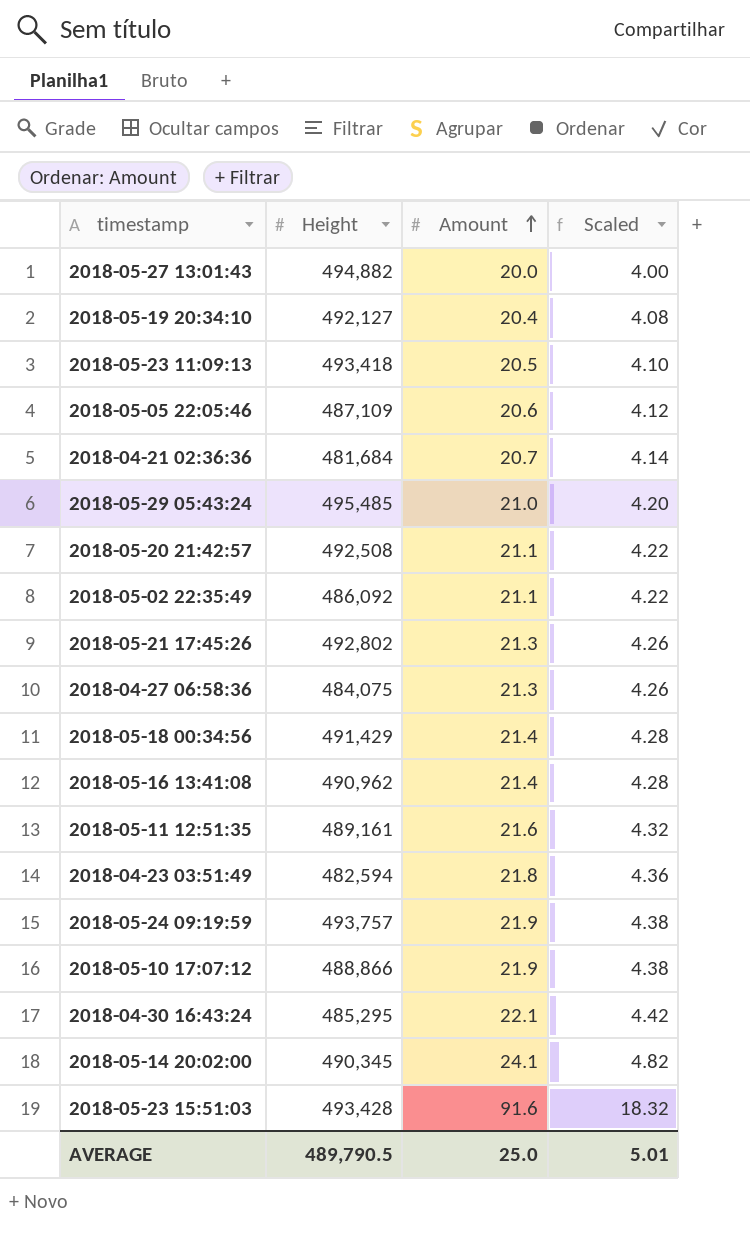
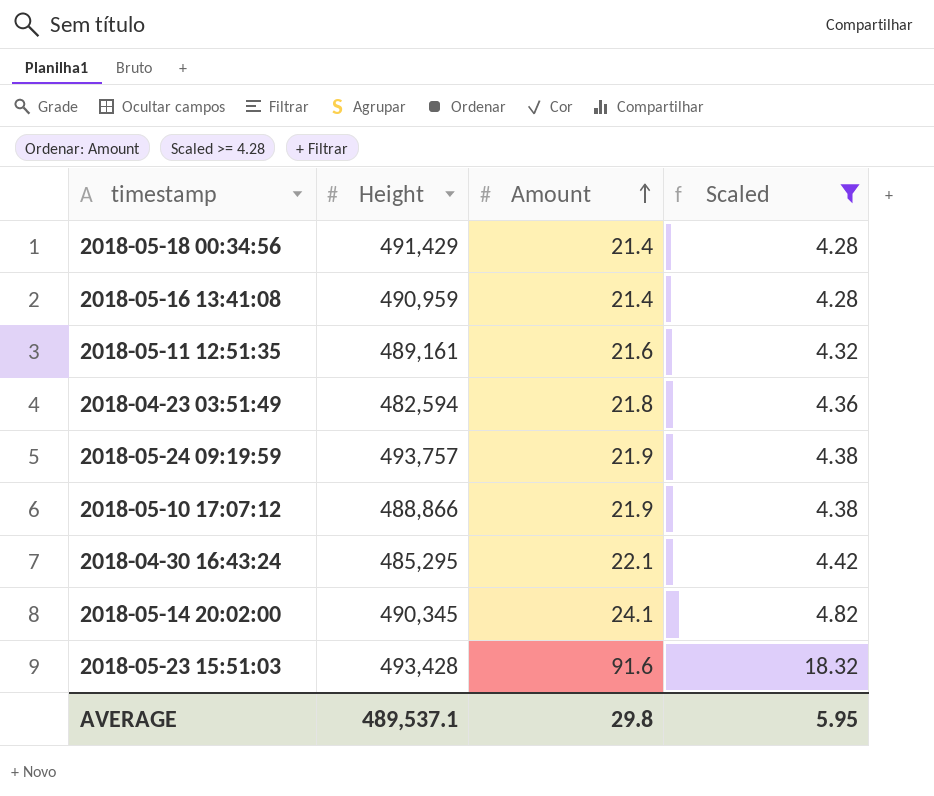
filter: none -> Scaled >= 4.28
2018-05-16 13:41:08 | Height: 490,962 -> 490,959
AVERAGE | Height: 489,790.5 -> 489,537.1
AVERAGE | Amount: 25.0 -> 29.8
AVERAGE | Scaled: 5.01 -> 5.95

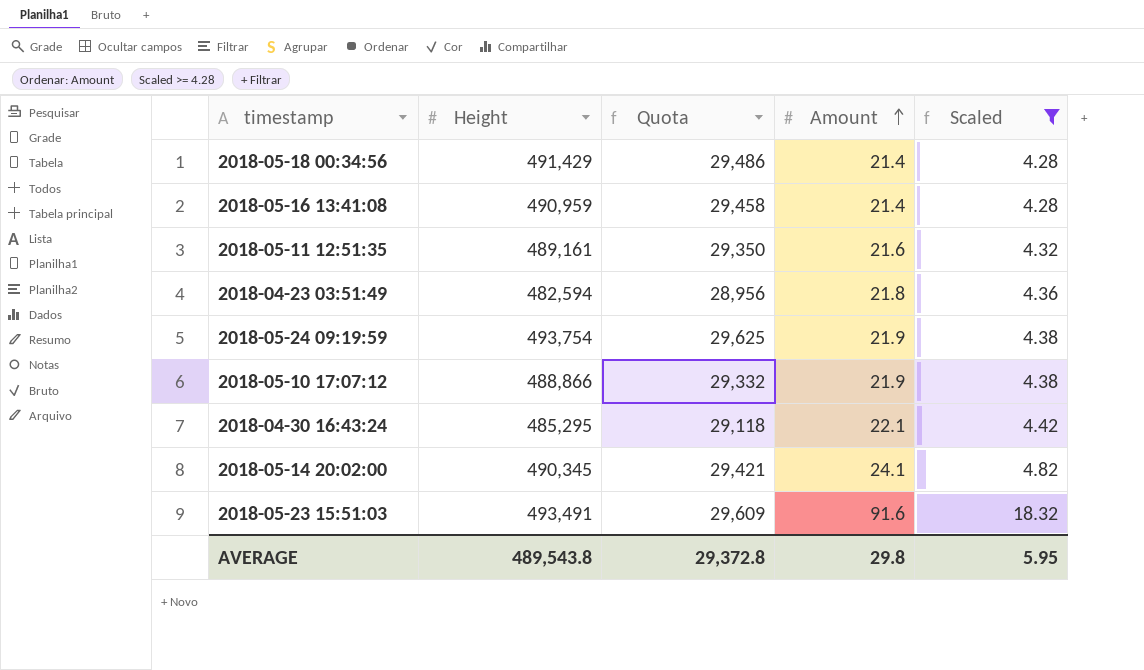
column Quota | formula: none -> [Height] * 0.06
2018-05-24 09:19:59 | Height: 493,757 -> 493,754
2018-05-23 15:51:03 | Height: 493,428 -> 493,491
AVERAGE | Height: 489,537.1 -> 489,543.8

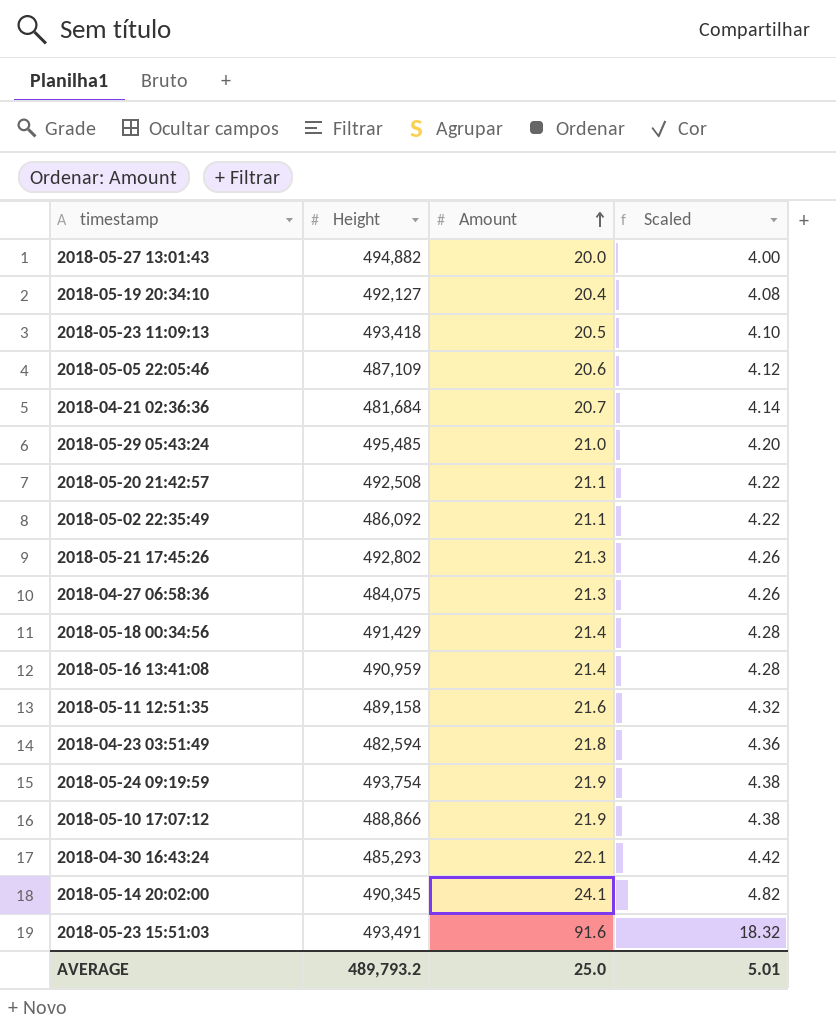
filter: Scaled >= 4.28 -> none
column Quota | formula: [Height] * 0.06 -> none
2018-05-11 12:51:35 | Height: 489,161 -> 489,158
2018-04-30 16:43:24 | Height: 485,295 -> 485,293
AVERAGE | Height: 489,543.8 -> 489,793.2
AVERAGE | Amount: 29.8 -> 25.0
AVERAGE | Scaled: 5.95 -> 5.01

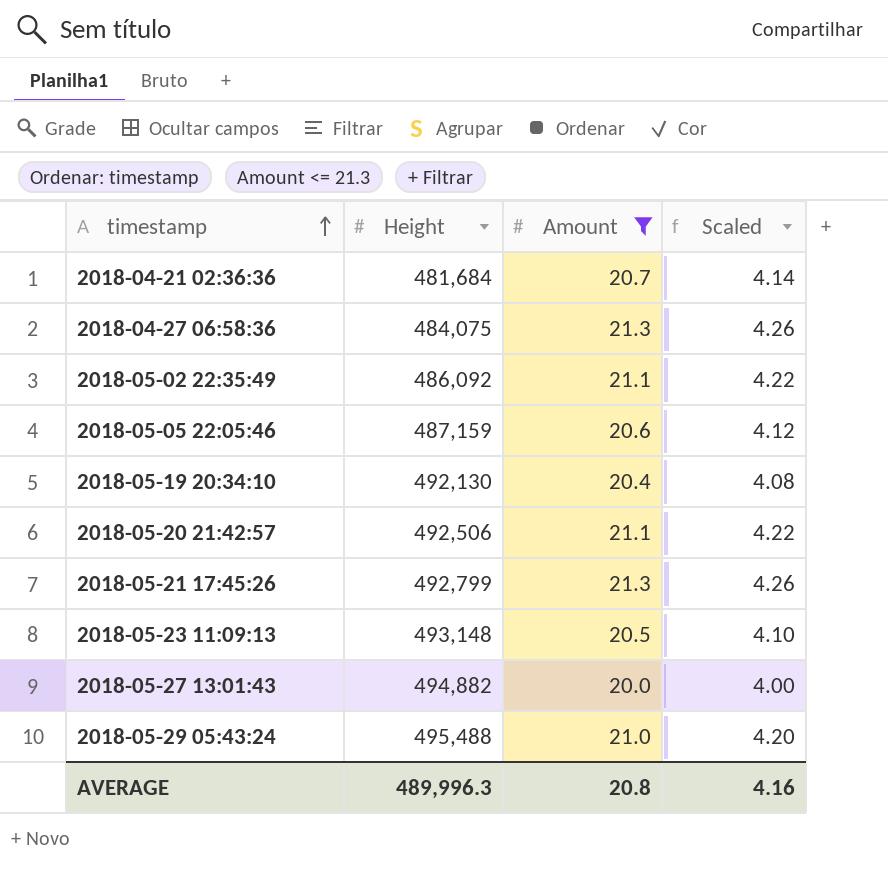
filter: none -> Amount <= 21.3
row order: Amount ascending -> timestamp ascending
2018-05-05 22:05:46 | Height: 487,109 -> 487,159
2018-05-19 20:34:10 | Height: 492,127 -> 492,130
2018-05-20 21:42:57 | Height: 492,508 -> 492,506
2018-05-21 17:45:26 | Height: 492,802 -> 492,799
2018-05-23 11:09:13 | Height: 493,418 -> 493,148
2018-05-29 05:43:24 | Height: 495,485 -> 495,488
AVERAGE | Height: 489,793.2 -> 489,996.3
AVERAGE | Amount: 25.0 -> 20.8
AVERAGE | Scaled: 5.01 -> 4.16

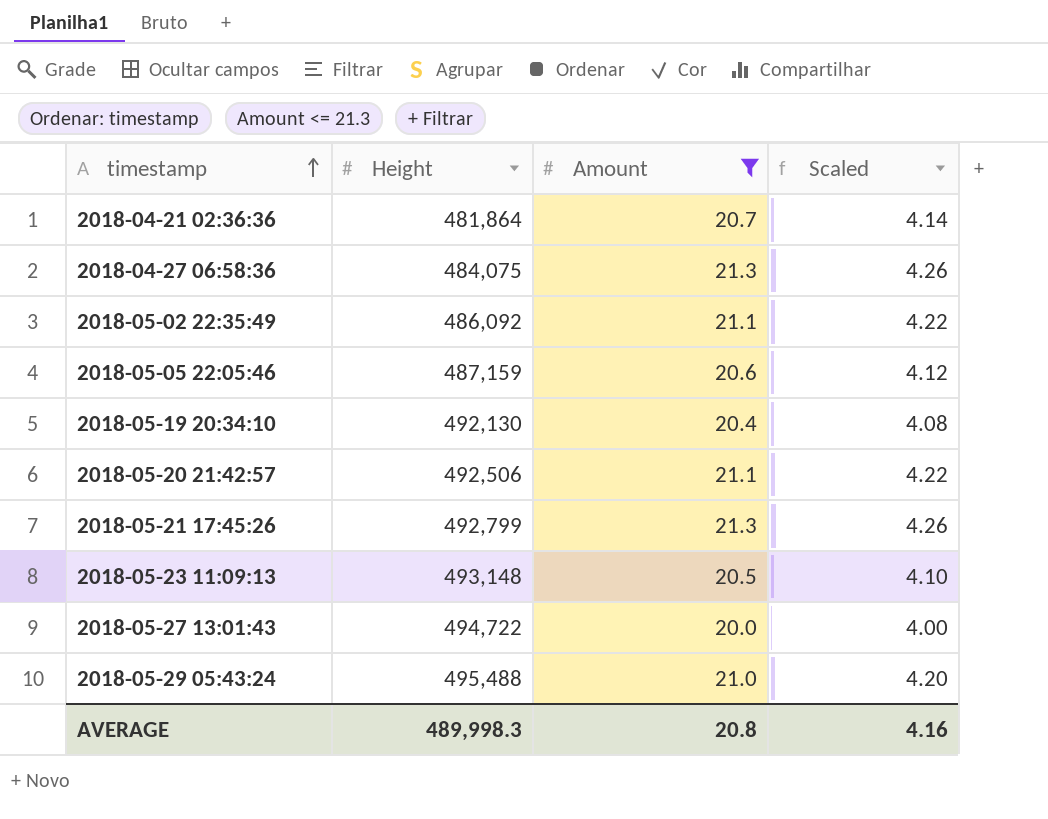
2018-04-21 02:36:36 | Height: 481,684 -> 481,864
2018-05-27 13:01:43 | Height: 494,882 -> 494,722
AVERAGE | Height: 489,996.3 -> 489,998.3

